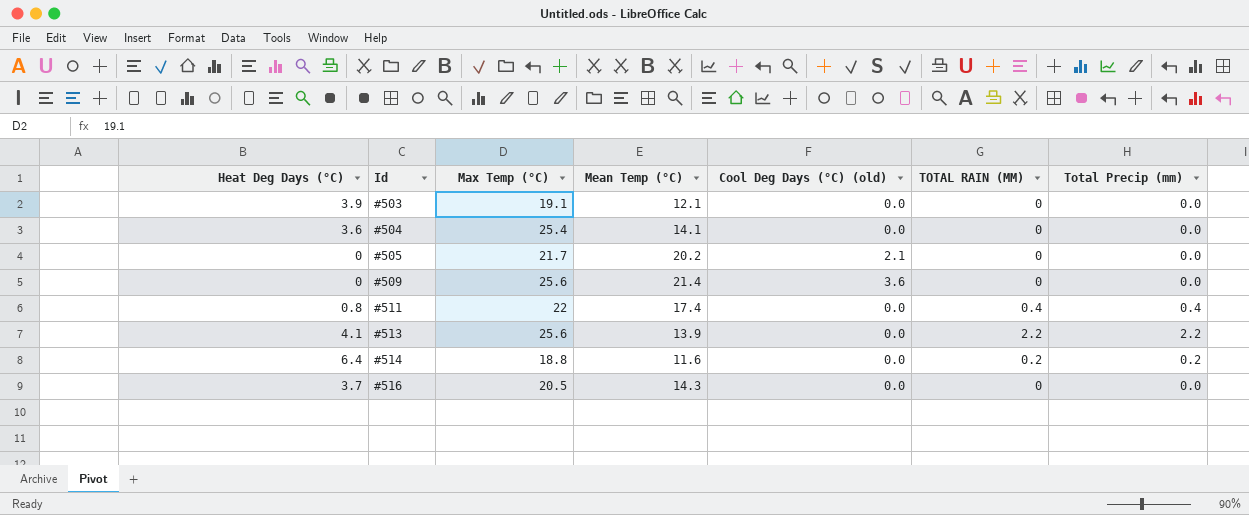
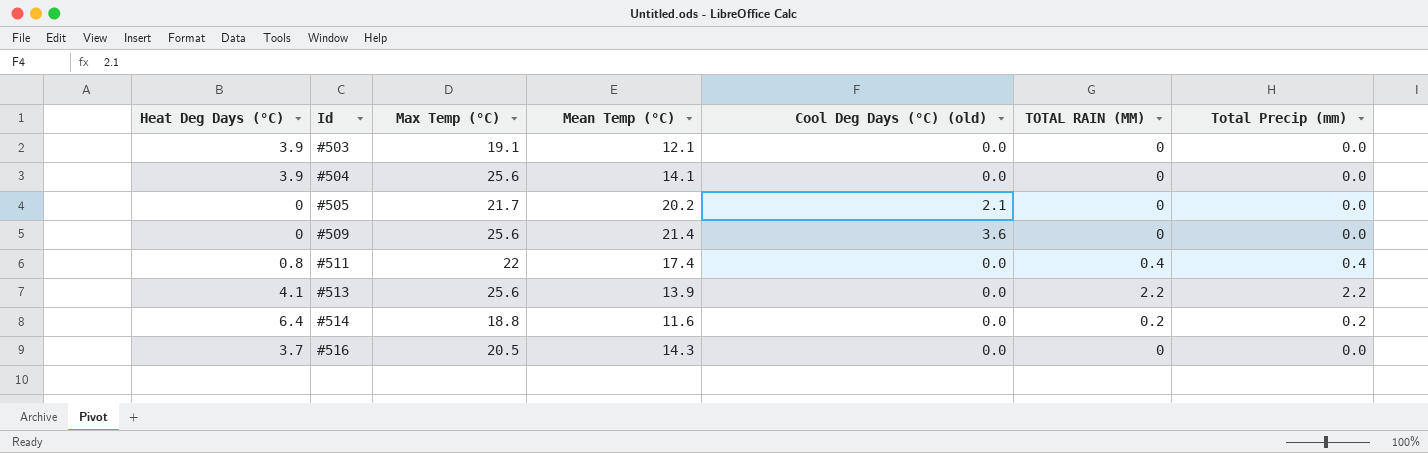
#504 | Heat Deg Days (°C): 3.6 -> 3.9
#504 | Max Temp (°C): 25.4 -> 25.6

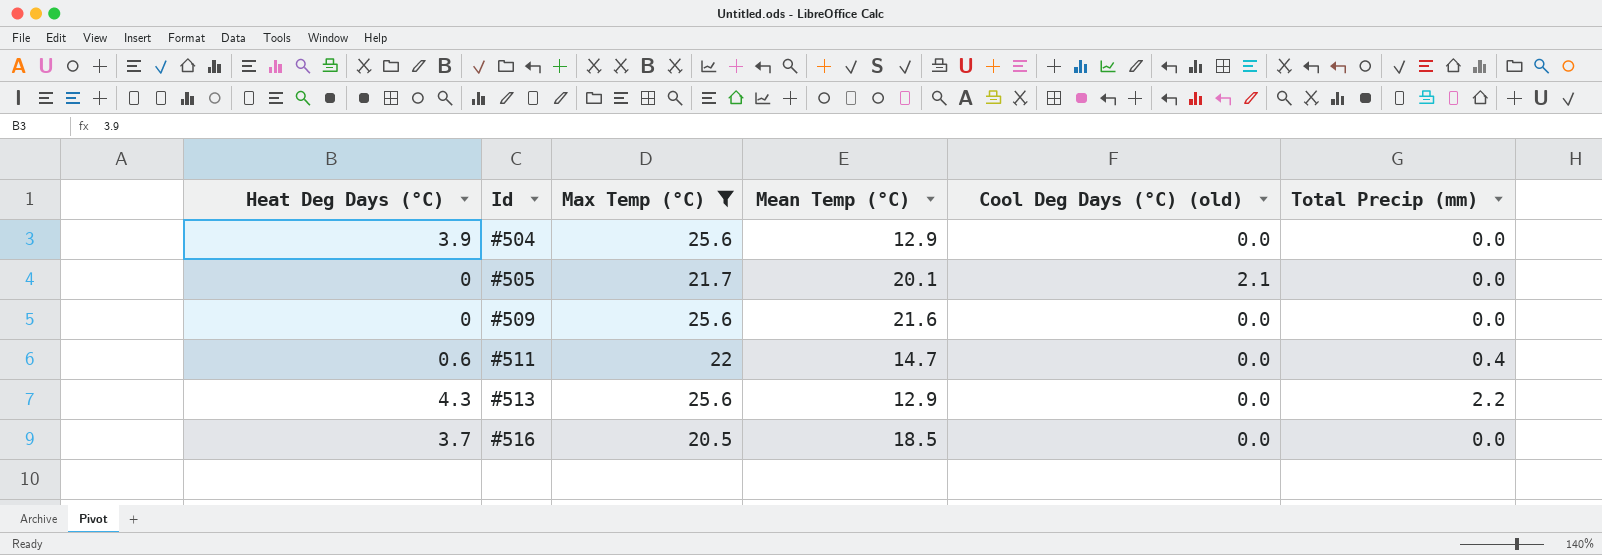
filter: none -> Max Temp (°C) >= 20.5
column TOTAL RAIN (MM) | position: 6 -> none
#504 | Mean Temp (°C): 14.1 -> 12.9
#505 | Mean Temp (°C): 20.2 -> 20.1
#509 | Mean Temp (°C): 21.4 -> 21.6
#509 | Cool Deg Days (°C) (old): 3.6 -> 0.0
#511 | Heat Deg Days (°C): 0.8 -> 0.6
#511 | Mean Temp (°C): 17.4 -> 14.7
#513 | Heat Deg Days (°C): 4.1 -> 4.3
#513 | Mean Temp (°C): 13.9 -> 12.9
#516 | Mean Temp (°C): 14.3 -> 18.5

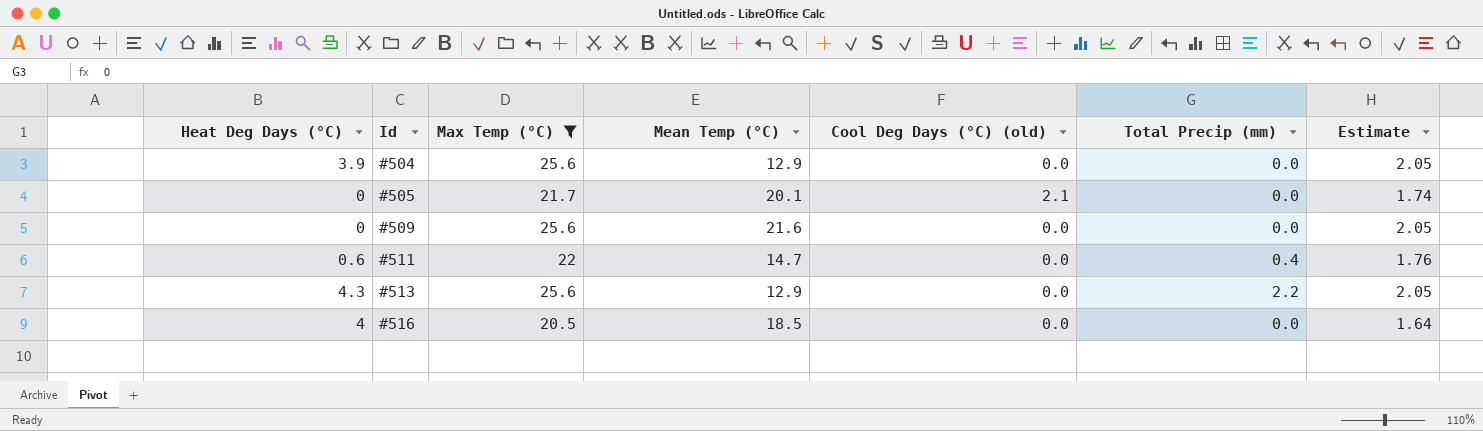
column Estimate | formula: none -> [Max Temp (°C)] * 0.08
#516 | Heat Deg Days (°C): 3.7 -> 4

